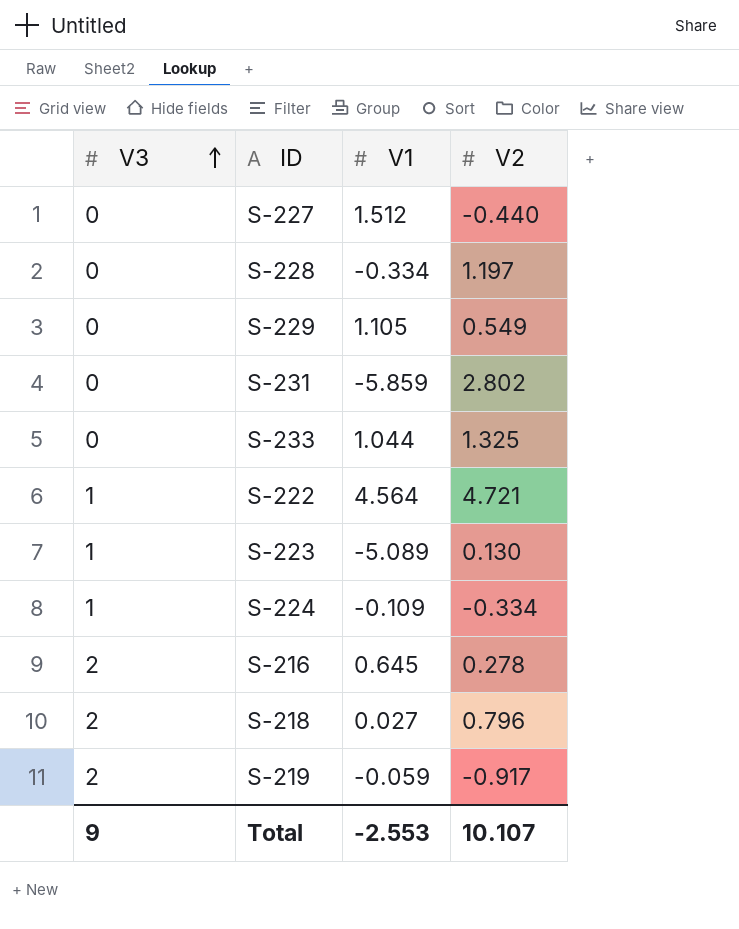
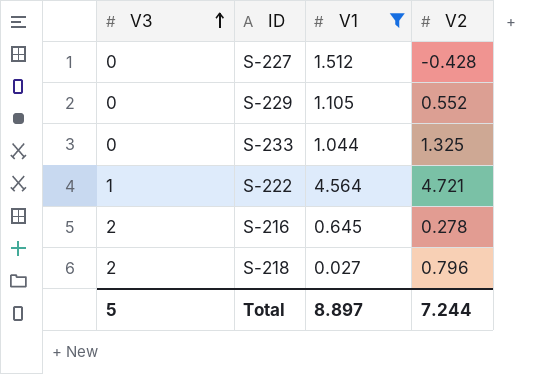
filter: none -> V1 >= 0.027
S-227 | V2: -0.440 -> -0.428
S-229 | V2: 0.549 -> 0.552
Total | V3: 9 -> 5
Total | V1: -2.553 -> 8.897
Total | V2: 10.107 -> 7.244

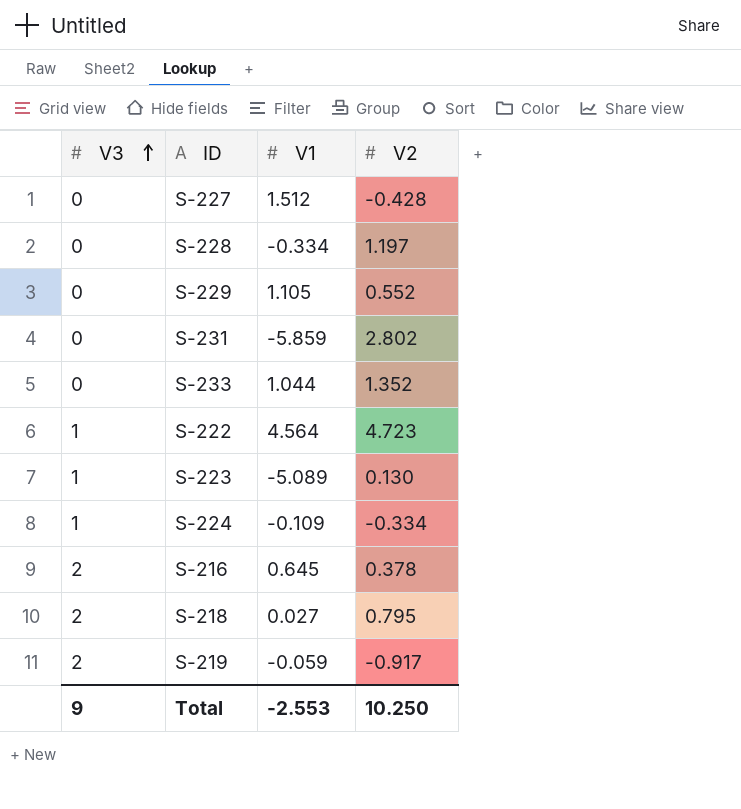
filter: V1 >= 0.027 -> none
S-233 | V2: 1.325 -> 1.352
S-222 | V2: 4.721 -> 4.723
S-216 | V2: 0.278 -> 0.378
S-218 | V2: 0.796 -> 0.795
Total | V3: 5 -> 9
Total | V1: 8.897 -> -2.553
Total | V2: 7.244 -> 10.250

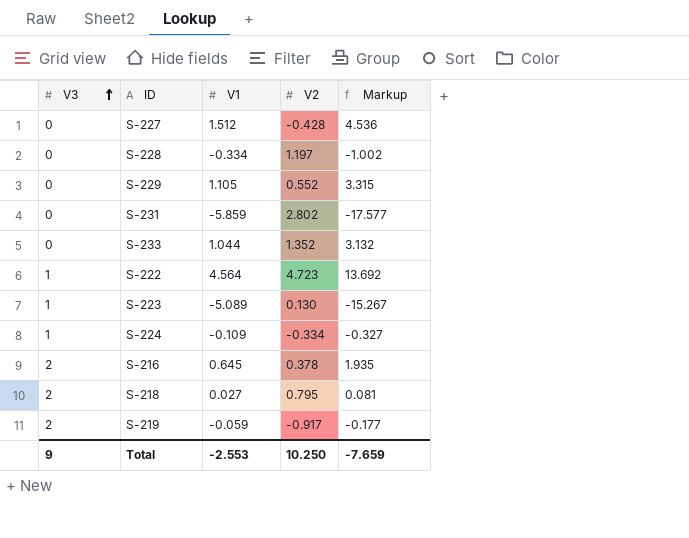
column Markup | formula: none -> [V1] * 3

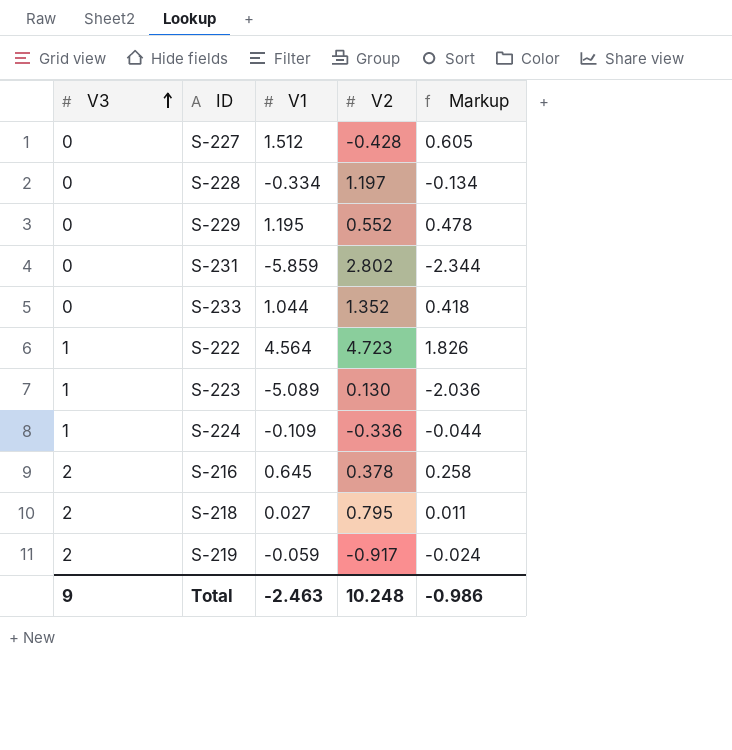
column Markup | formula: [V1] * 3 -> [V1] * 0.4
S-229 | V1: 1.105 -> 1.195
S-224 | V2: -0.334 -> -0.336
Total | V1: -2.553 -> -2.463
Total | V2: 10.250 -> 10.248
Total | Markup: -7.659 -> -0.986

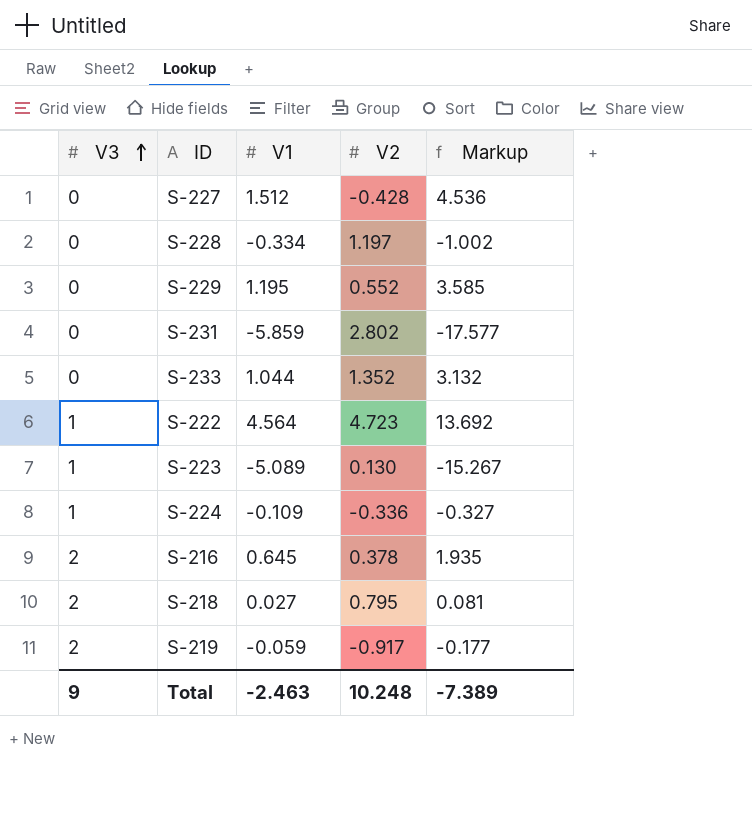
column Markup | formula: [V1] * 0.4 -> [V1] * 3
Total | Markup: -0.986 -> -7.389

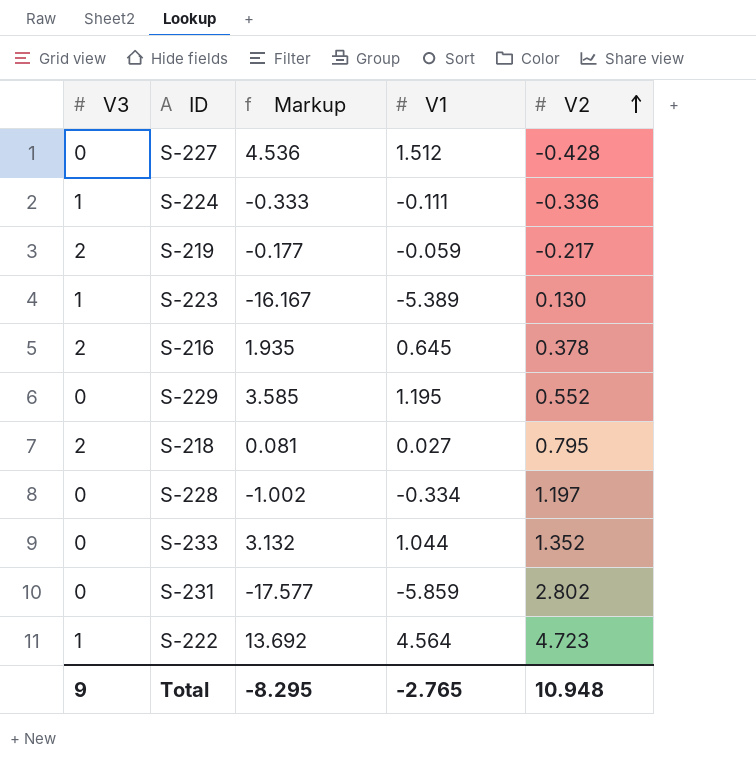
row order: V3 ascending -> V2 ascending
column Markup | position: 5 -> 3
S-224 | Markup: -0.327 -> -0.333
S-224 | V1: -0.109 -> -0.111
S-219 | V2: -0.917 -> -0.217
S-223 | Markup: -15.267 -> -16.167
S-223 | V1: -5.089 -> -5.389
Total | Markup: -7.389 -> -8.295
Total | V1: -2.463 -> -2.765
Total | V2: 10.248 -> 10.948

